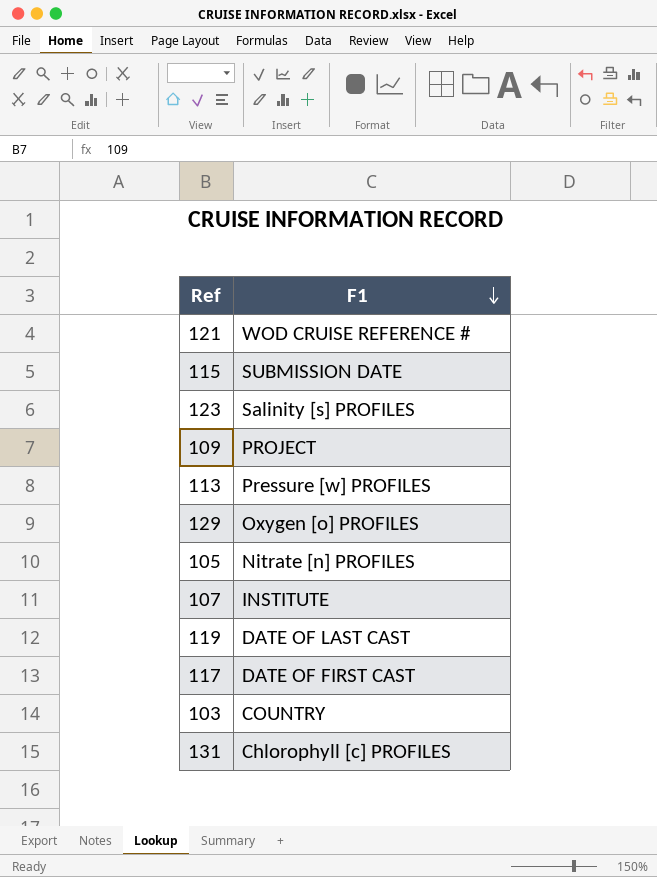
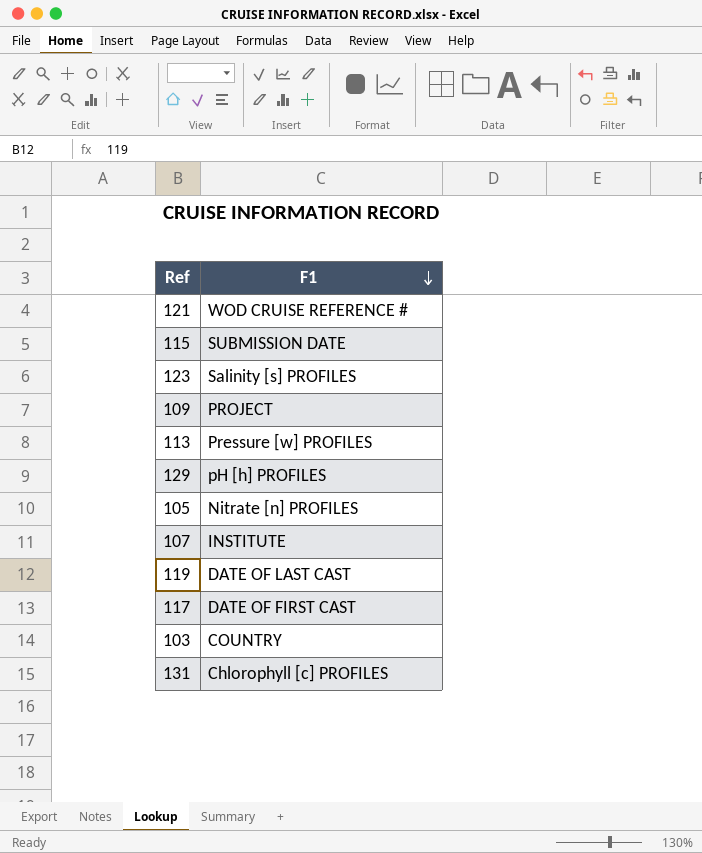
129 | F1: Oxygen [o] PROFILES -> pH [h] PROFILES

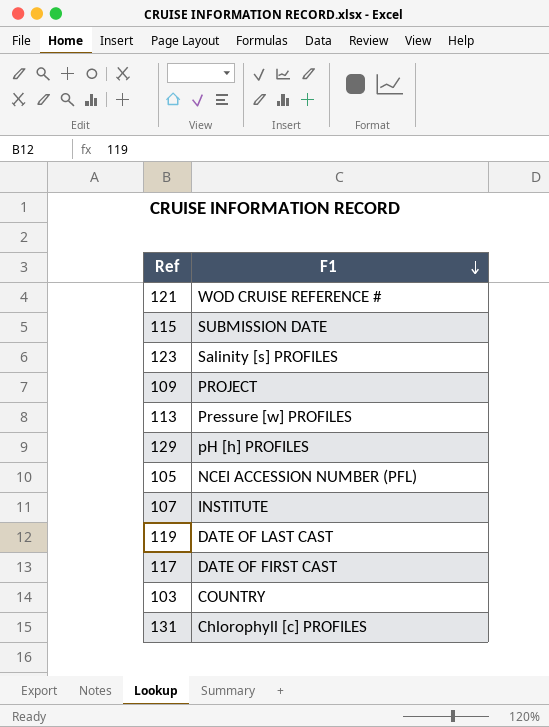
105 | F1: Nitrate [n] PROFILES -> NCEI ACCESSION NUMBER (PFL)

